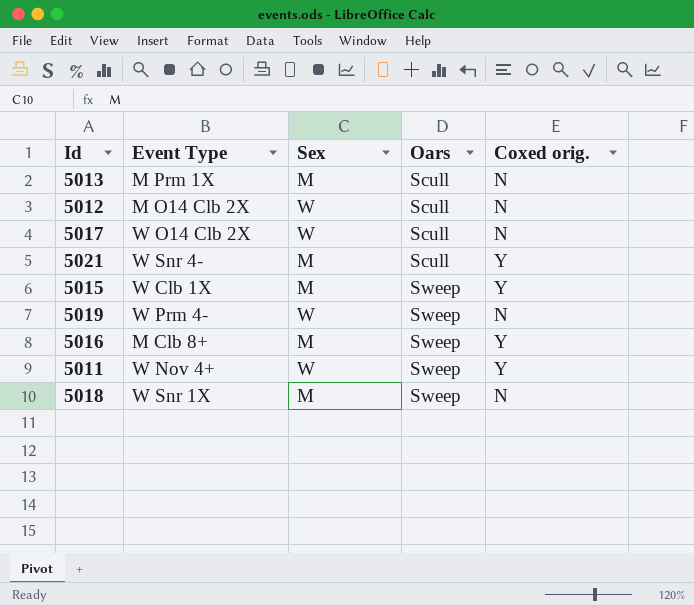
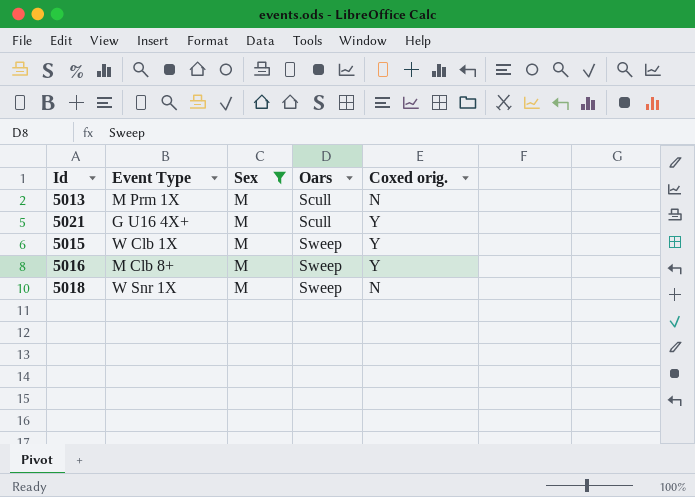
filter: none -> Sex = M
5021 | Event Type: W Snr 4- -> G U16 4X+

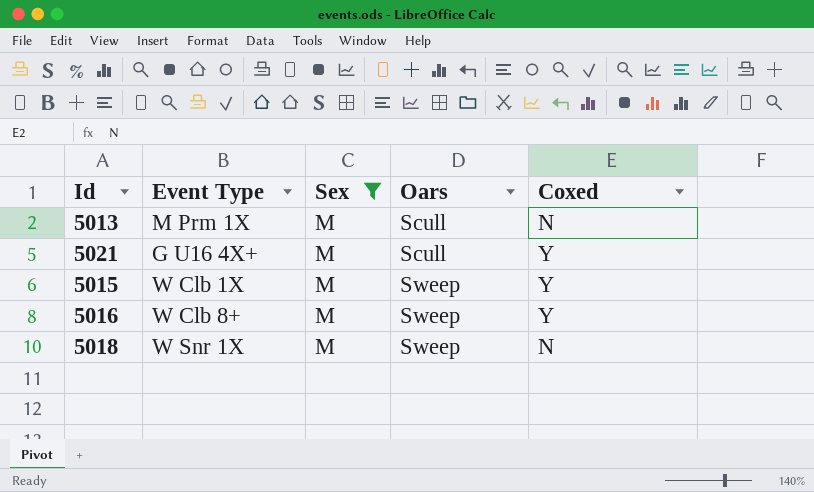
column name: Coxed orig. -> Coxed
5016 | Event Type: M Clb 8+ -> W Clb 8+

